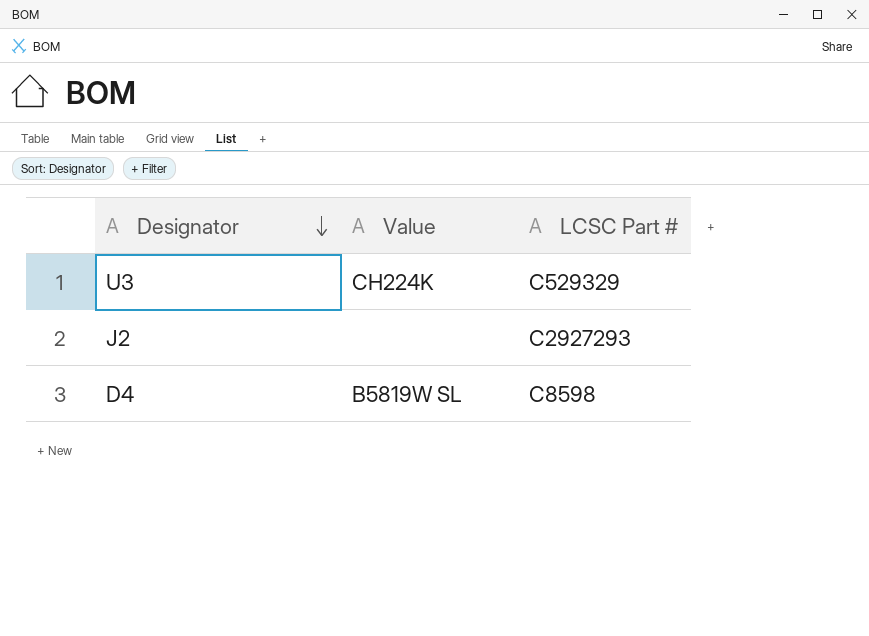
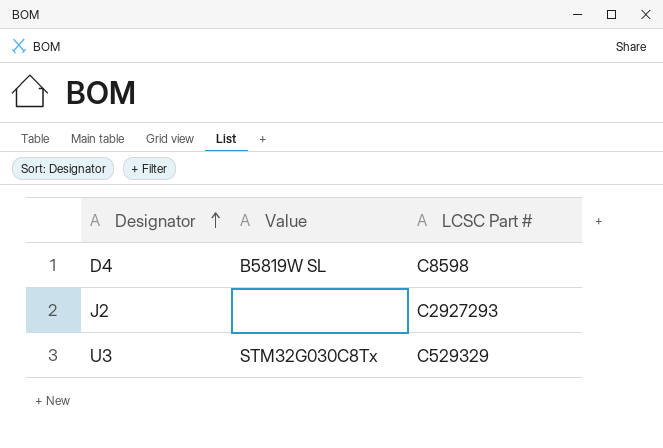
row order: Designator descending -> Designator ascending
U3 | Value: CH224K -> STM32G030C8Tx

